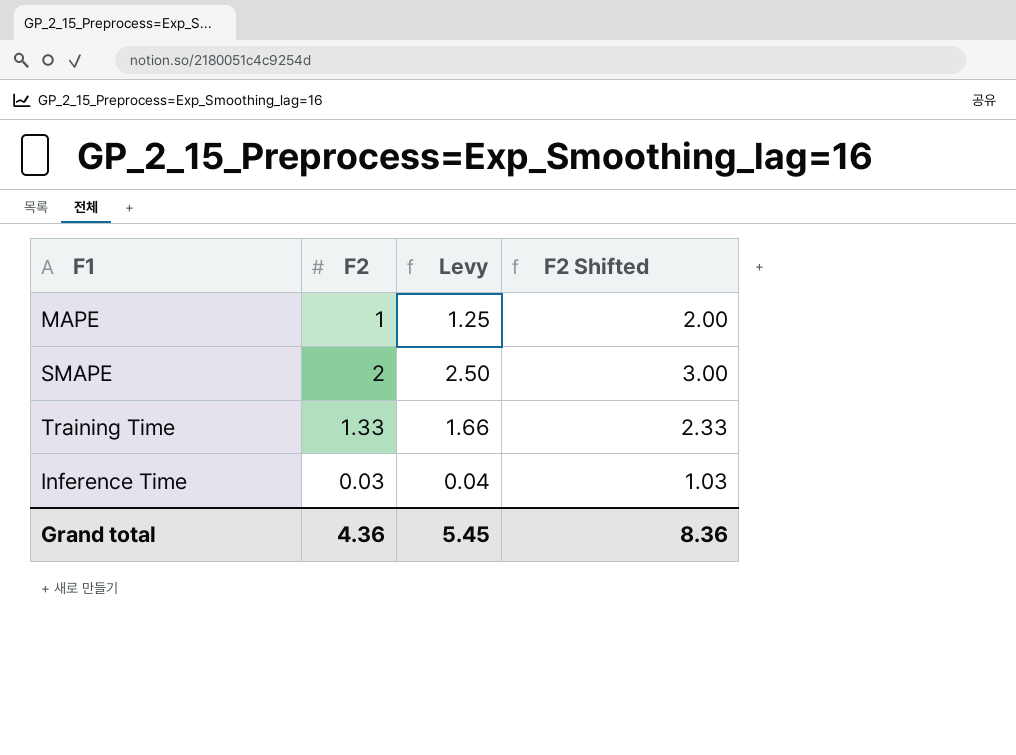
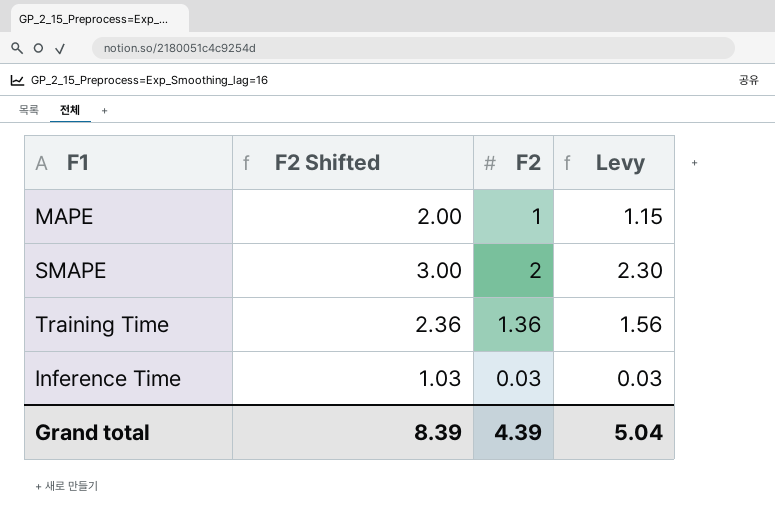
column F2 Shifted | position: 4 -> 2
column Levy | formula: [F2] * 1.25 -> [F2] * 1.15
Training Time | F2 Shifted: 2.33 -> 2.36
Training Time | F2: 1.33 -> 1.36
Grand total | F2 Shifted: 8.36 -> 8.39
Grand total | F2: 4.36 -> 4.39
Grand total | Levy: 5.45 -> 5.04

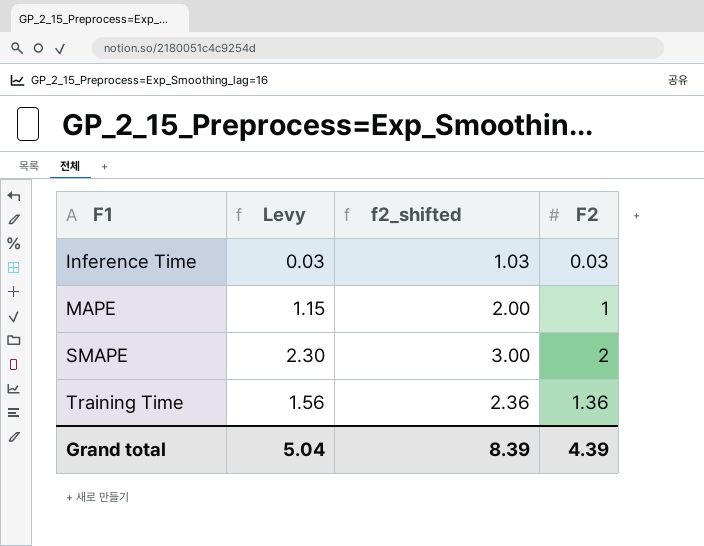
row order: none -> F1 ascending
column Levy | position: 4 -> 2
column name: F2 Shifted -> f2_shifted

